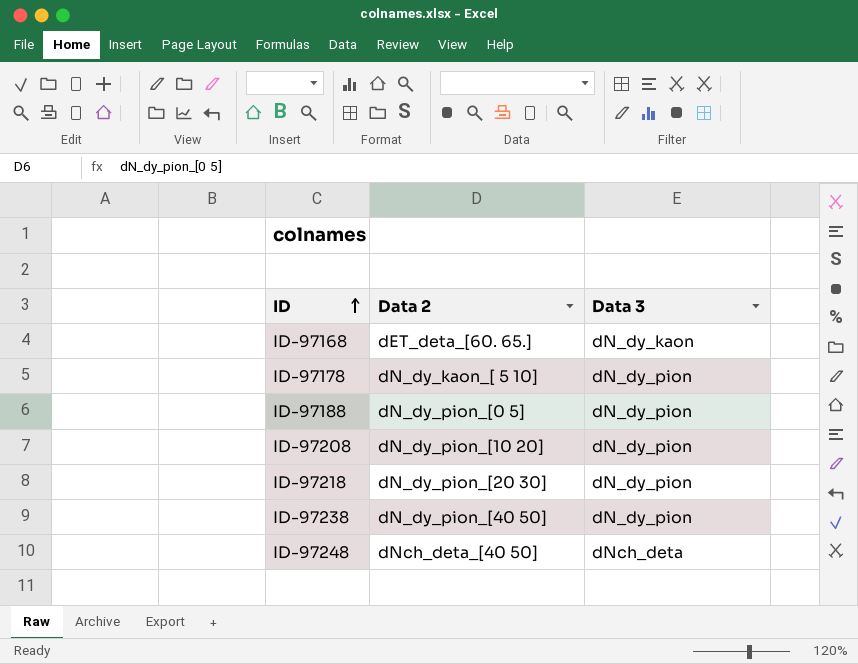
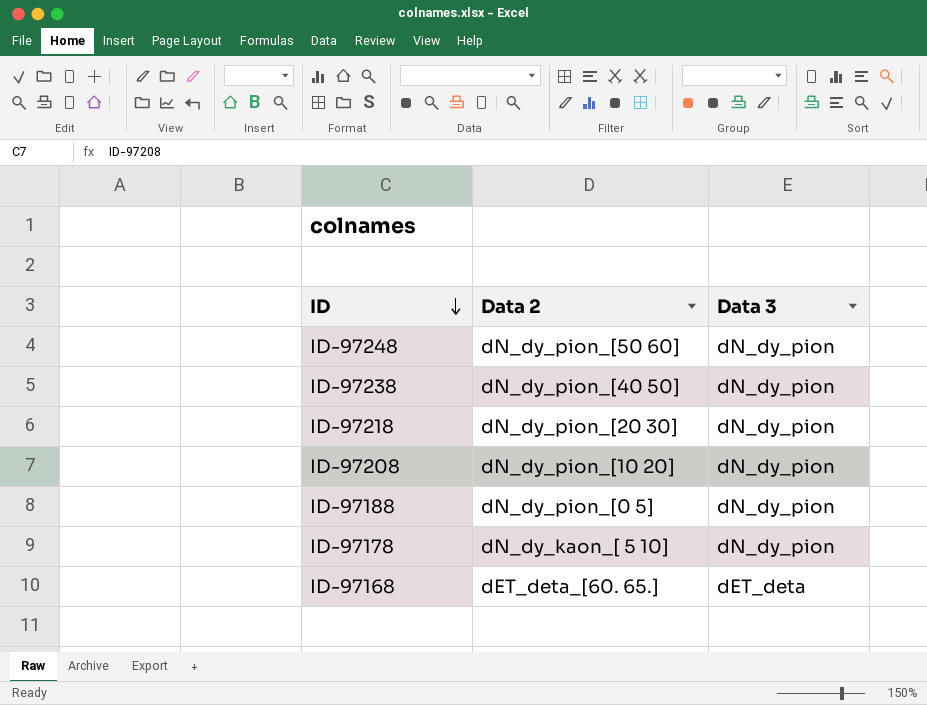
row order: ID ascending -> ID descending
ID-97248 | Data 2: dNch_deta_[40 50] -> dN_dy_pion_[50 60]
ID-97248 | Data 3: dNch_deta -> dN_dy_pion
ID-97168 | Data 3: dN_dy_kaon -> dET_deta

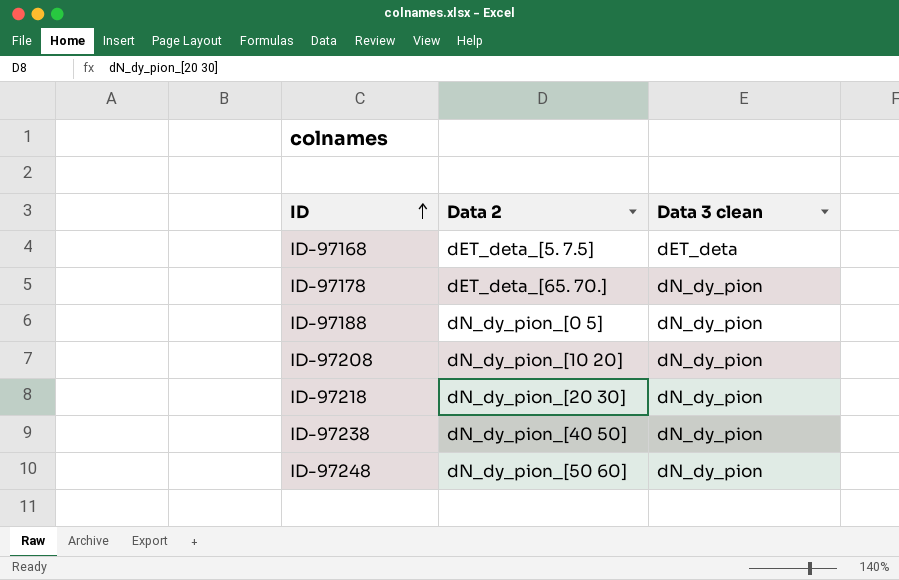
row order: ID descending -> ID ascending
column name: Data 3 -> Data 3 clean
ID-97168 | Data 2: dET_deta_[60. 65.] -> dET_deta_[5. 7.5]
ID-97178 | Data 2: dN_dy_kaon_[ 5 10] -> dET_deta_[65. 70.]

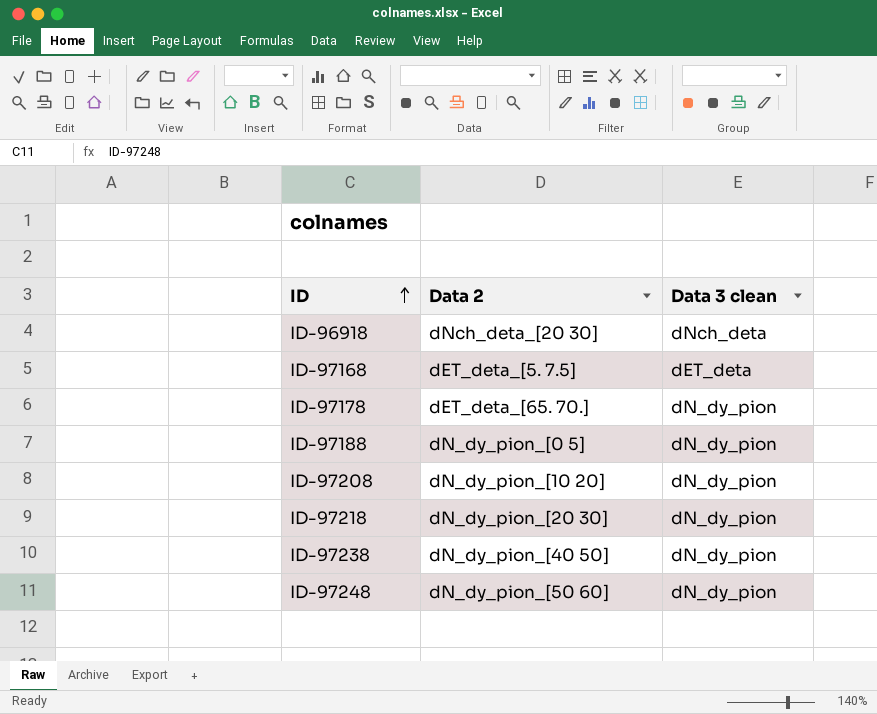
row ID-96918: none -> dNch_deta_[20 30] | dNch_deta

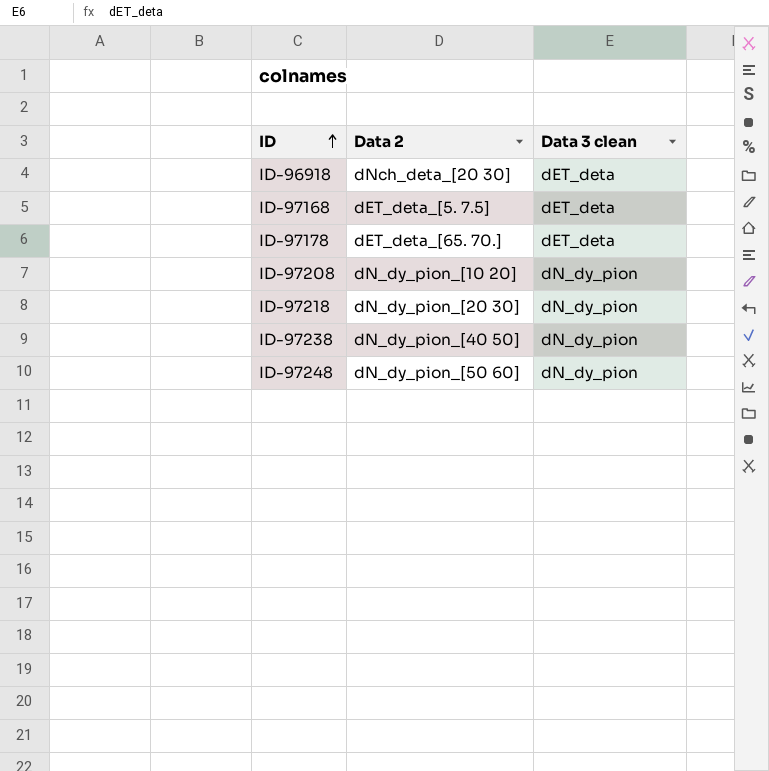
row ID-97188: dN_dy_pion_[0 5] | dN_dy_pion -> none
ID-96918 | Data 3 clean: dNch_deta -> dET_deta
ID-97178 | Data 3 clean: dN_dy_pion -> dET_deta

